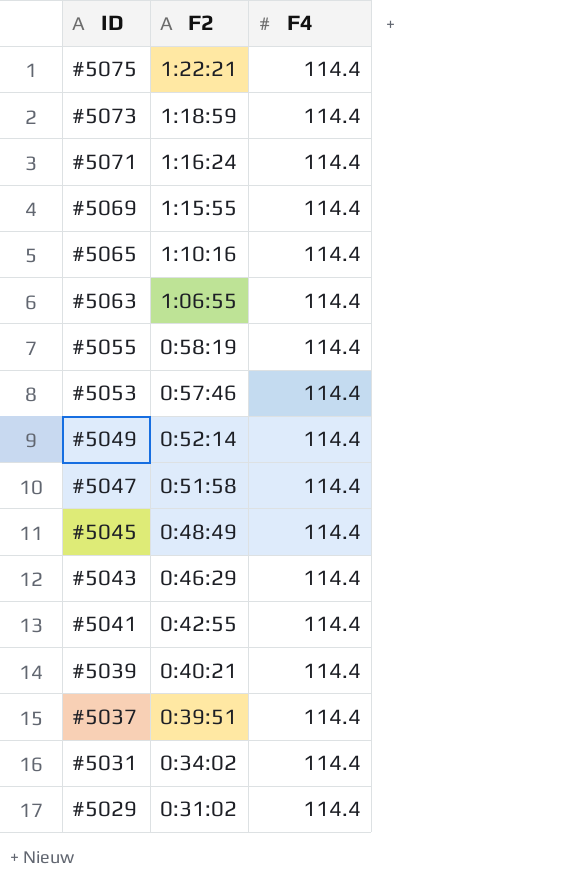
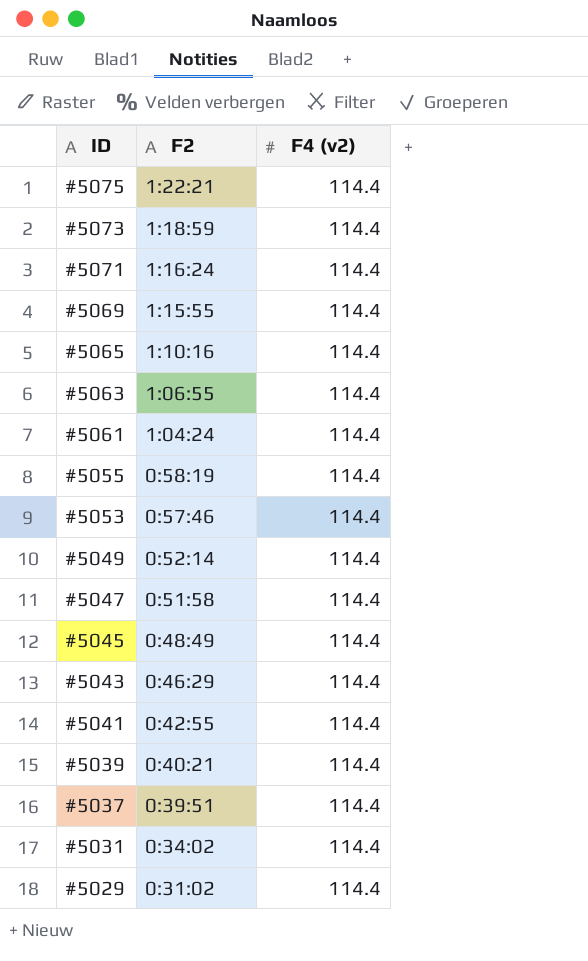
column name: F4 -> F4 (v2)
row #5061: none -> 1:04:24 | 114.4

